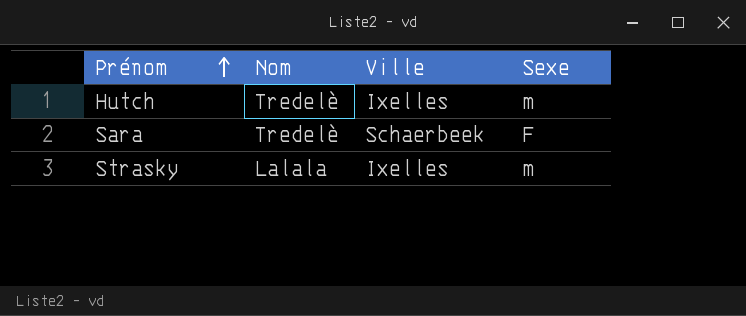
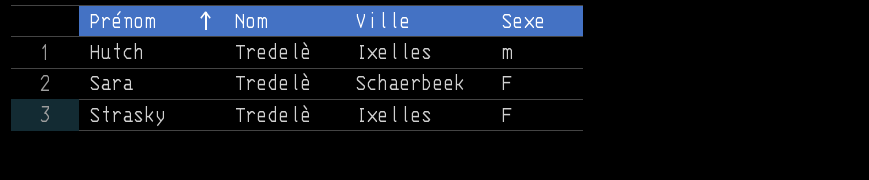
Strasky | Nom: Lalala -> Tredelè
Strasky | Sexe: m -> F

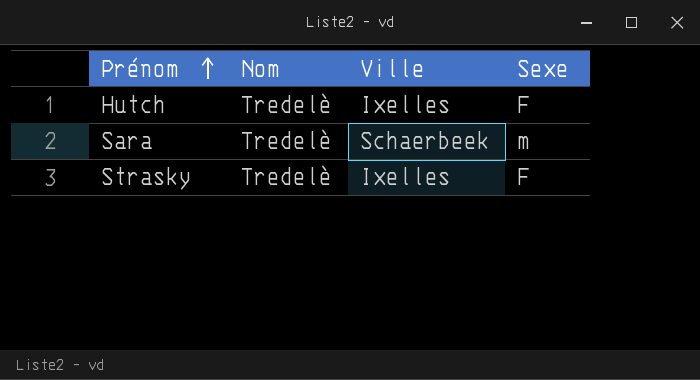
Hutch | Sexe: m -> F
Sara | Sexe: F -> m

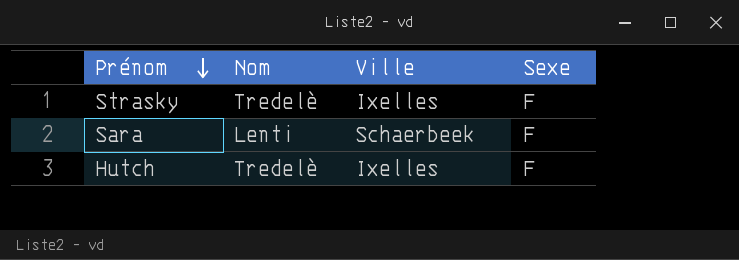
row order: Prénom ascending -> Prénom descending
Sara | Nom: Tredelè -> Lenti
Sara | Sexe: m -> F

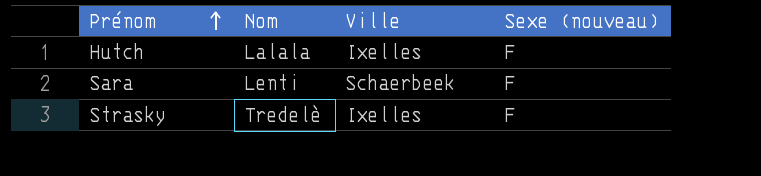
row order: Prénom descending -> Prénom ascending
column name: Sexe -> Sexe (nouveau)
Hutch | Nom: Tredelè -> Lalala

